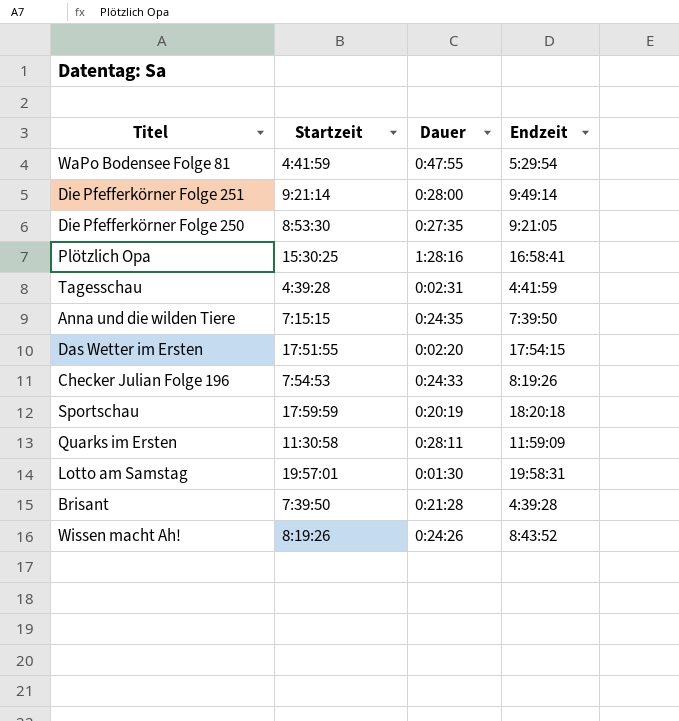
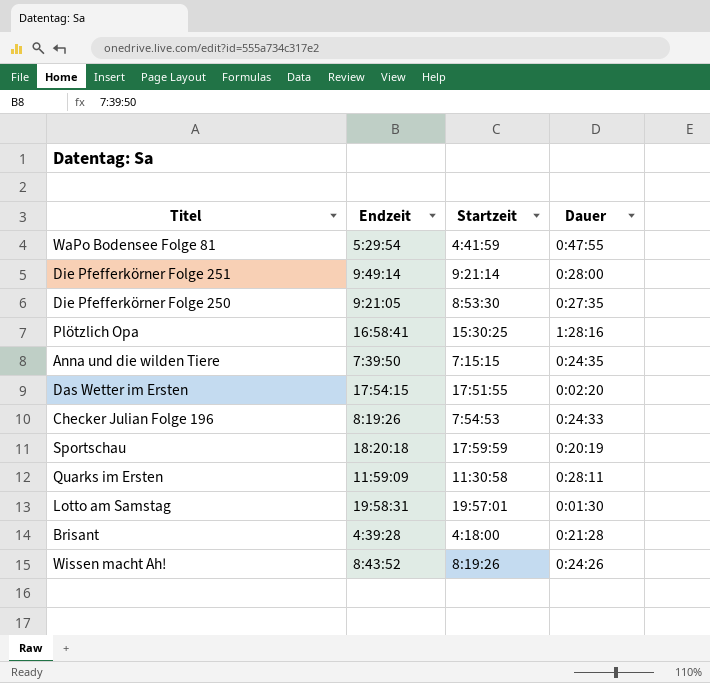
column Endzeit | position: 4 -> 2
row Tagesschau: 4:39:28 | 0:02:31 | 4:41:59 -> none
Brisant | Startzeit: 7:39:50 -> 4:18:00

